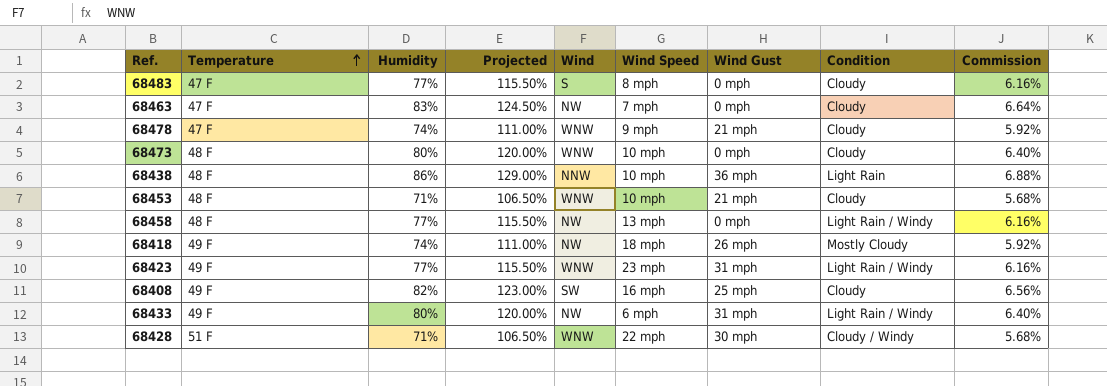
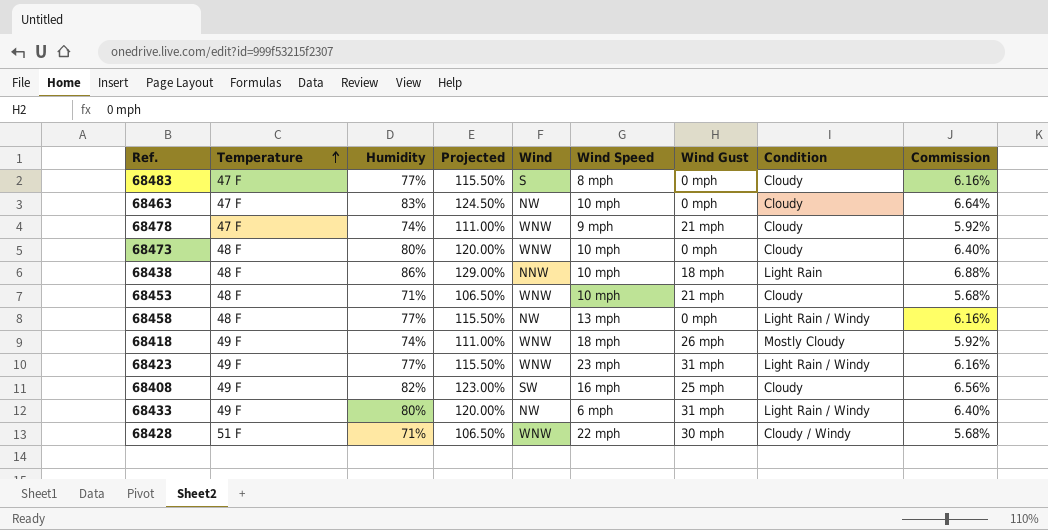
68463 | Wind Speed: 7 mph -> 10 mph
68438 | Wind Gust: 36 mph -> 18 mph
68418 | Wind: NW -> WNW

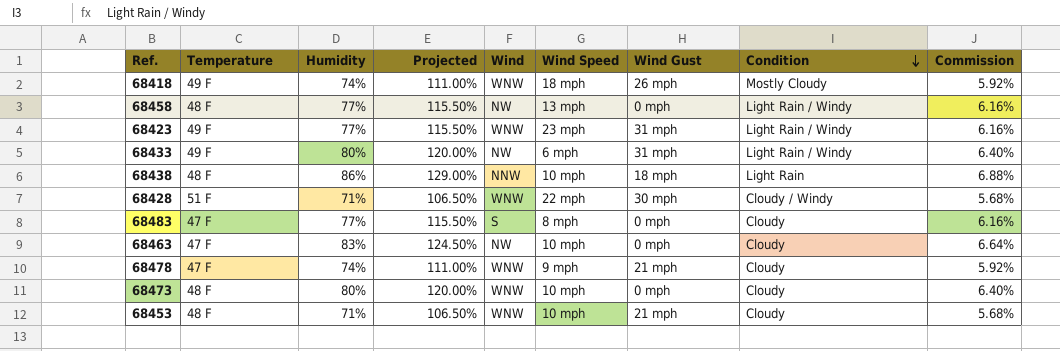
row order: Temperature ascending -> Condition descending
row 68408: 49 F | 82% | 123.00% | SW | 16 mph | 25 mph | Cloudy | 6.56% -> none

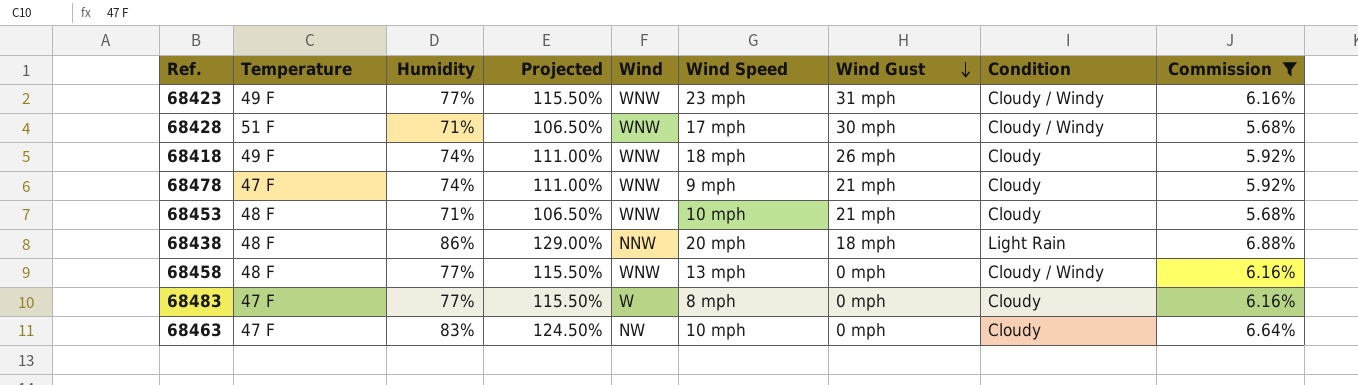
filter: none -> Commission != 6.40%
row order: Condition descending -> Wind Gust descending
68423 | Condition: Light Rain / Windy -> Cloudy / Windy
68428 | Wind Speed: 22 mph -> 17 mph
68418 | Condition: Mostly Cloudy -> Cloudy
68438 | Wind Speed: 10 mph -> 20 mph
68458 | Wind: NW -> WNW
68458 | Condition: Light Rain / Windy -> Cloudy / Windy
68483 | Wind: S -> W

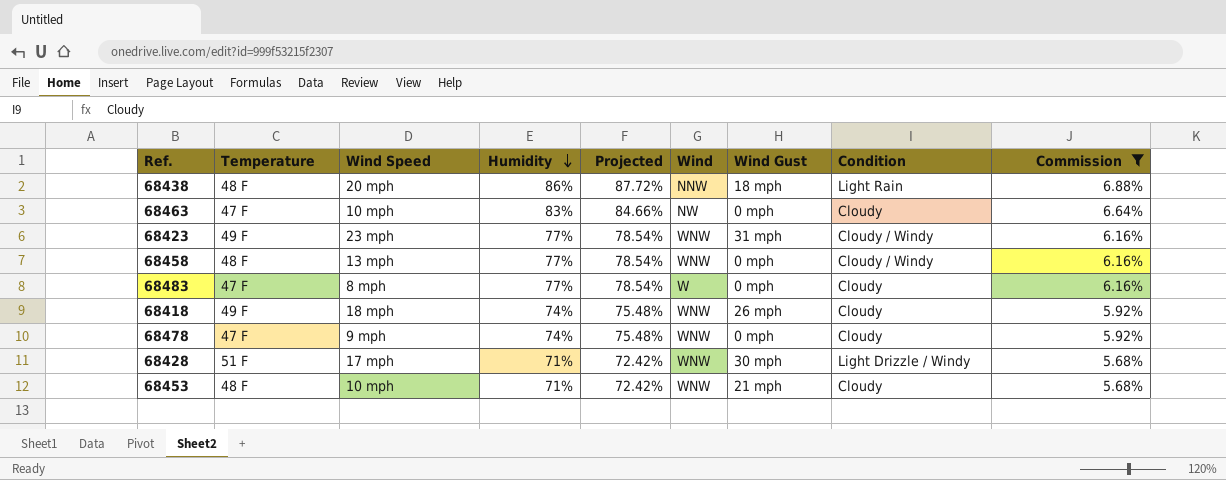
row order: Wind Gust descending -> Humidity descending
column Wind Speed | position: 6 -> 3
column Projected | formula: [Humidity] * 1.5 -> [Humidity] * 1.02
68478 | Wind Gust: 21 mph -> 0 mph
68428 | Condition: Cloudy / Windy -> Light Drizzle / Windy

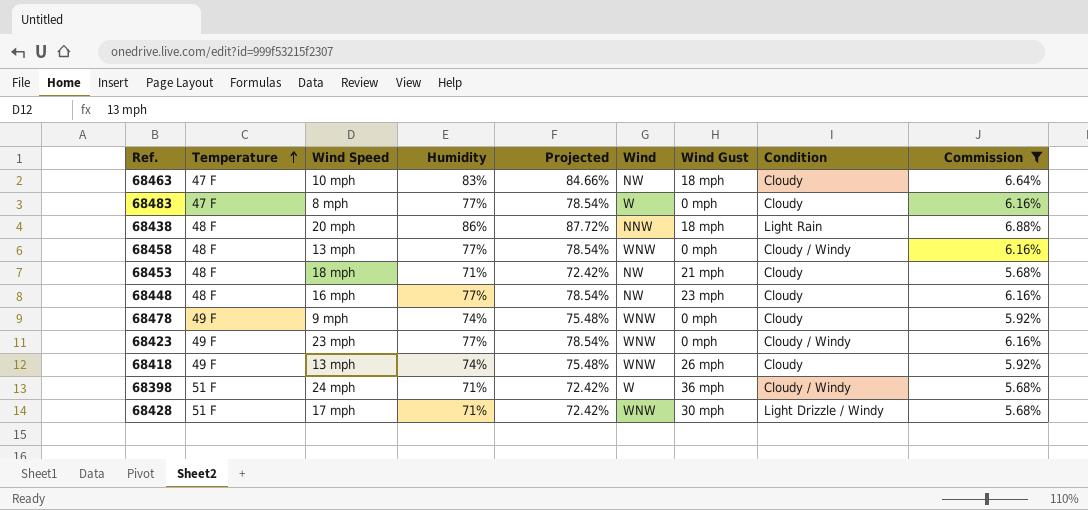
row order: Humidity descending -> Temperature ascending
68463 | Wind Gust: 0 mph -> 18 mph
68453 | Wind Speed: 10 mph -> 18 mph
68453 | Wind: WNW -> NW
row 68448: none -> 48 F | 16 mph | 77% | 78.54% | NW | 23 mph | Cloudy | 6.16%
68478 | Temperature: 47 F -> 49 F
68423 | Wind Gust: 31 mph -> 0 mph
68418 | Wind Speed: 18 mph -> 13 mph
row 68398: none -> 51 F | 24 mph | 71% | 72.42% | W | 36 mph | Cloudy / Windy | 5.68%

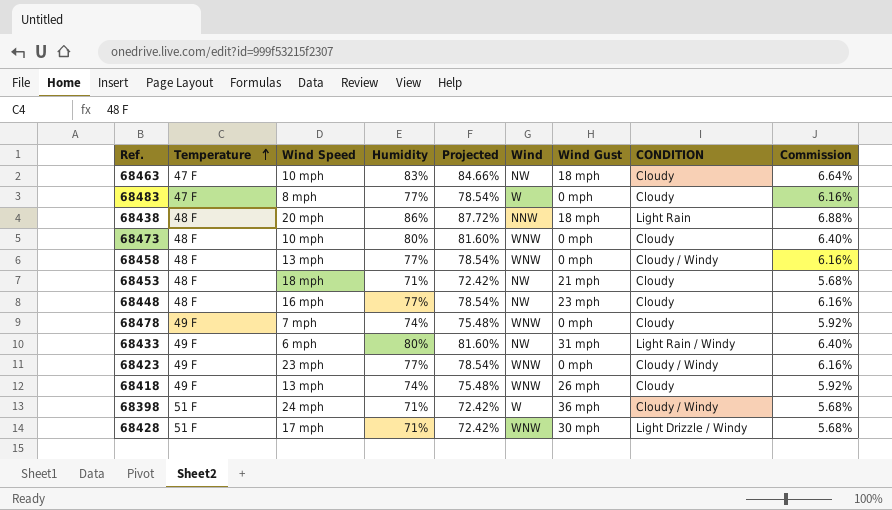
filter: Commission != 6.40% -> none
column name: Condition -> CONDITION
68478 | Wind Speed: 9 mph -> 7 mph

